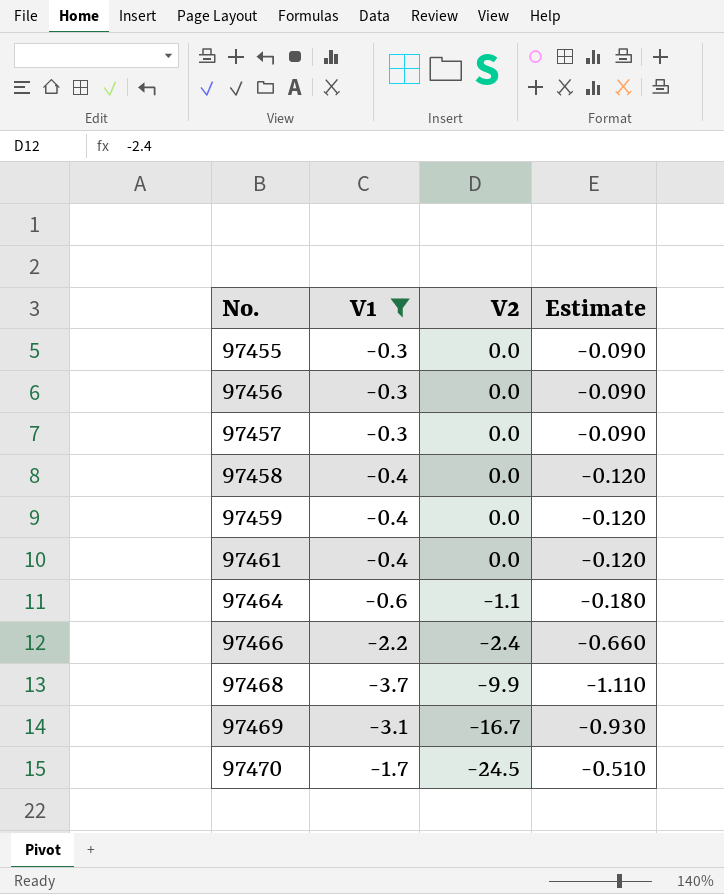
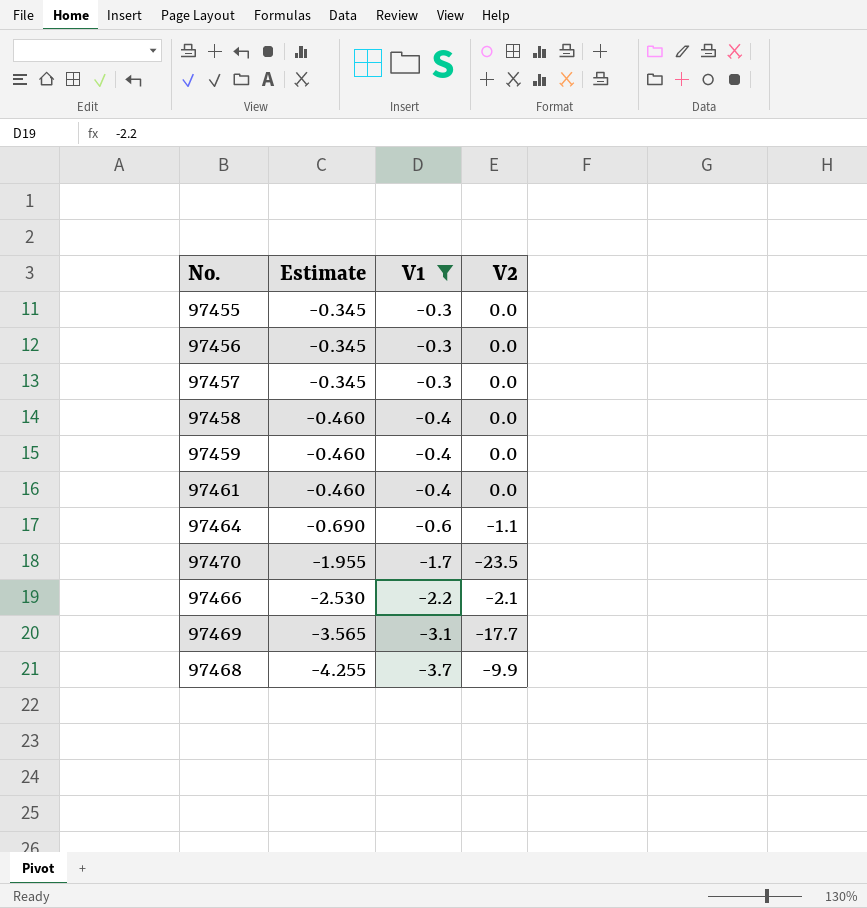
row order: No. ascending -> Estimate descending
column Estimate | formula: [V1] * 0.3 -> [V1] * 1.15
column Estimate | position: 4 -> 2
97470 | V2: -24.5 -> -23.5
97466 | V2: -2.4 -> -2.1
97469 | V2: -16.7 -> -17.7

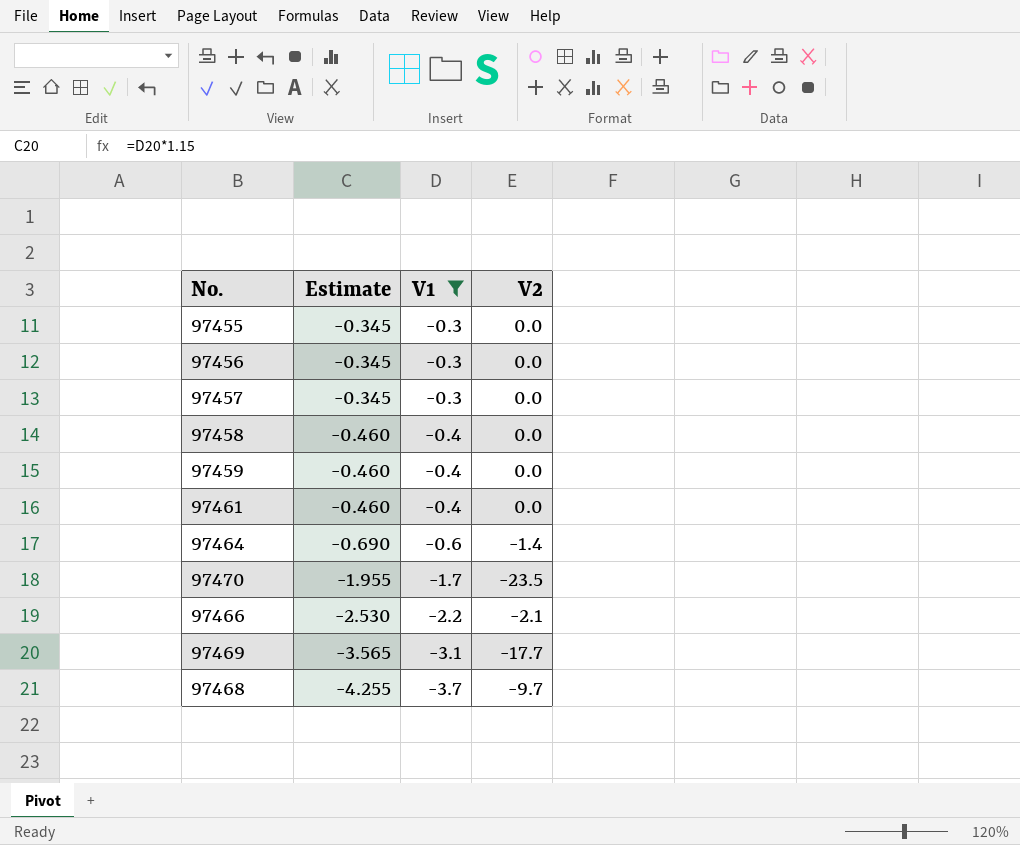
97464 | V2: -1.1 -> -1.4
97468 | V2: -9.9 -> -9.7

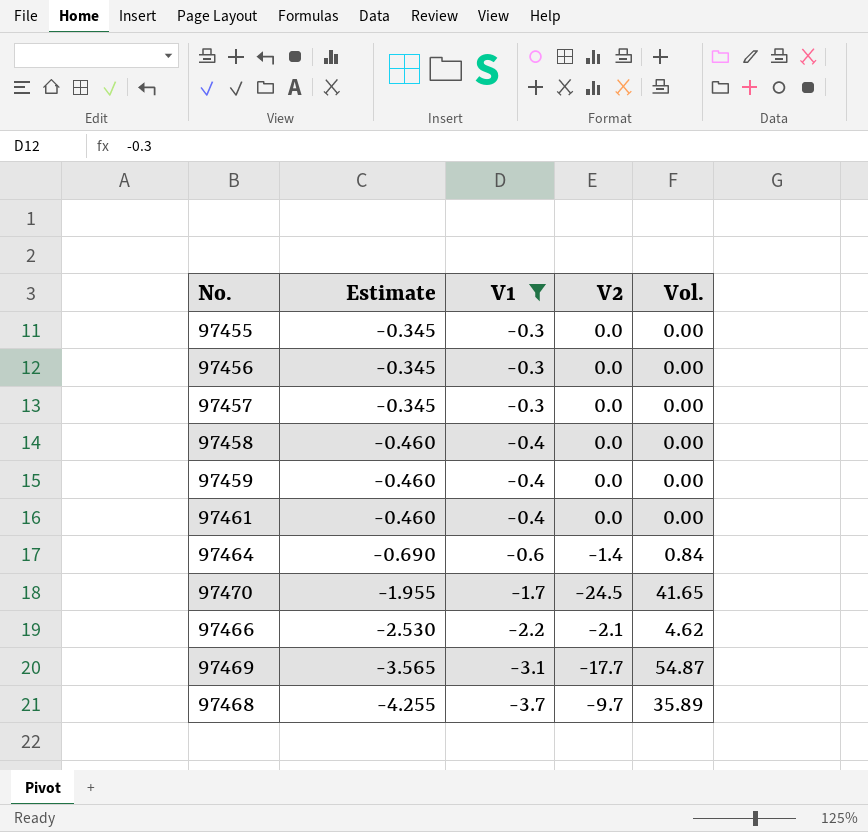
column Vol. | formula: none -> [V1] * [V2]
97470 | V2: -23.5 -> -24.5

